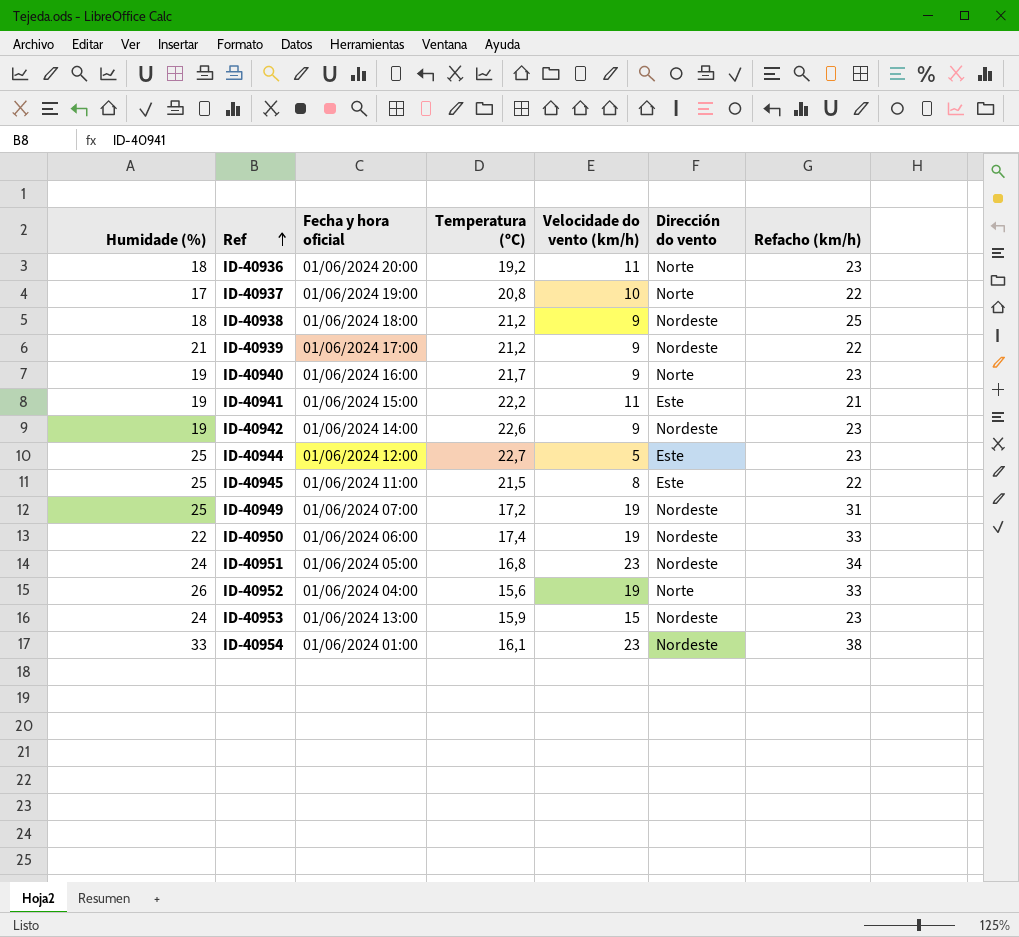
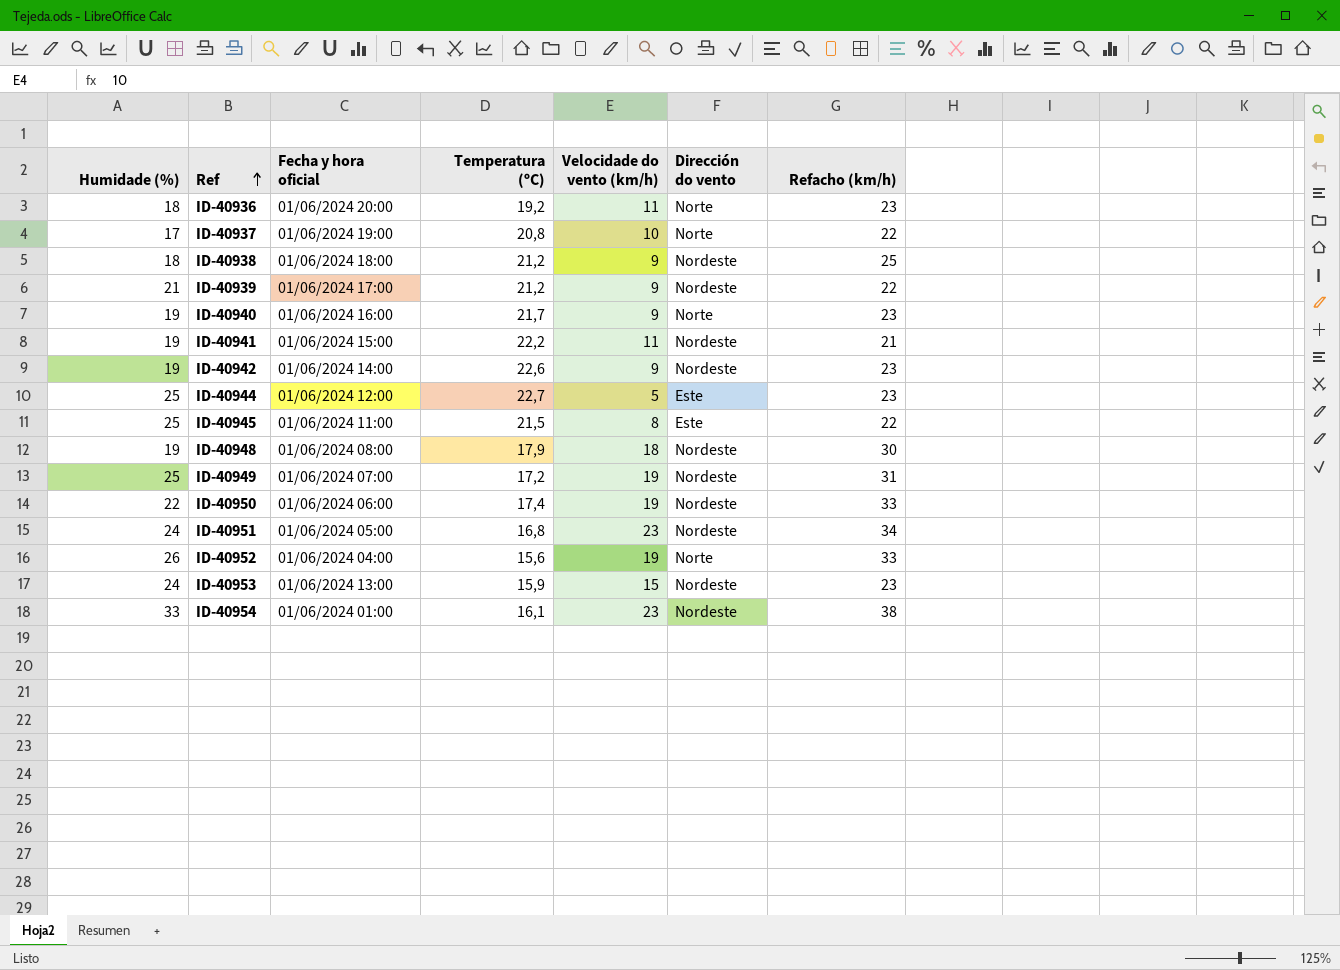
ID-40941 | Dirección do vento: Este -> Nordeste
row ID-40948: none -> 19 | 01/06/2024 08:00 | 17,9 | 18 | Nordeste | 30

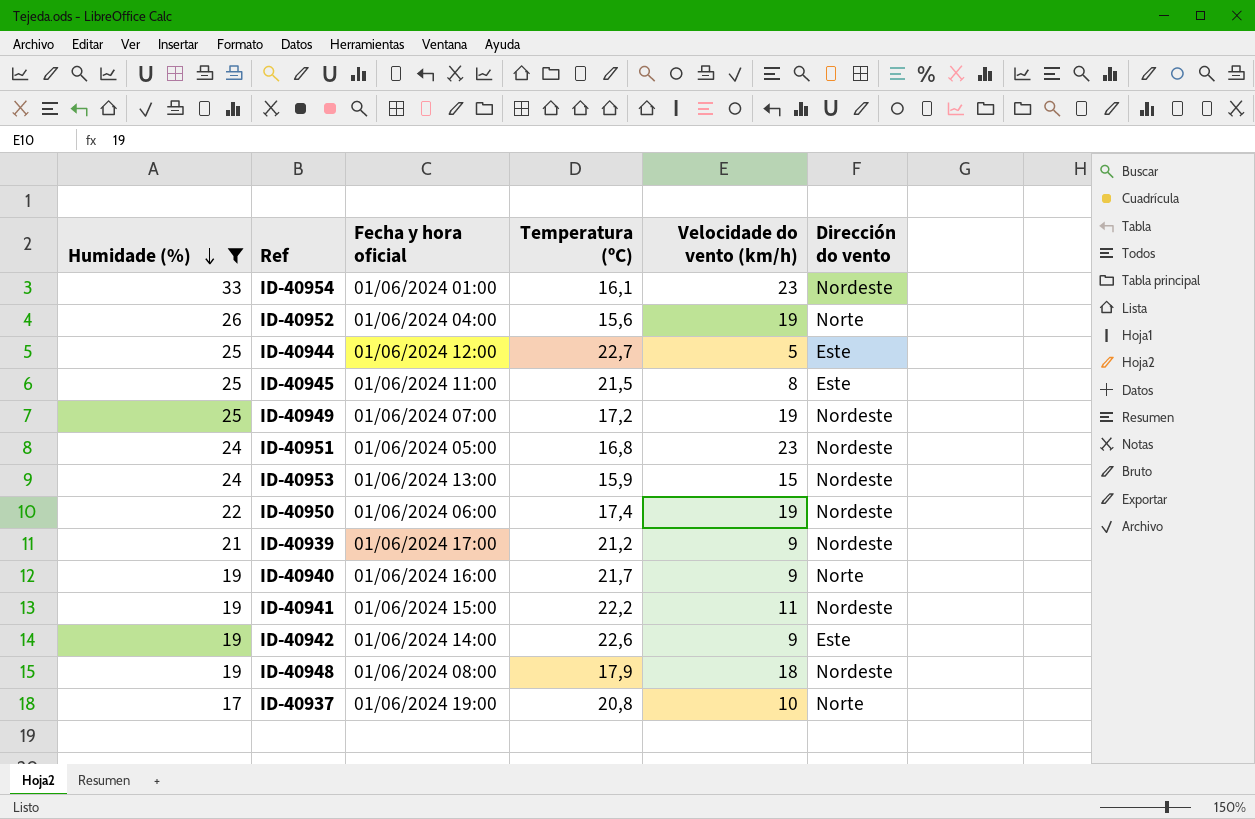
filter: none -> Humidade (%) != 18
row order: Ref ascending -> Humidade (%) descending
column Refacho (km/h) | position: 7 -> none
ID-40942 | Dirección do vento: Nordeste -> Este

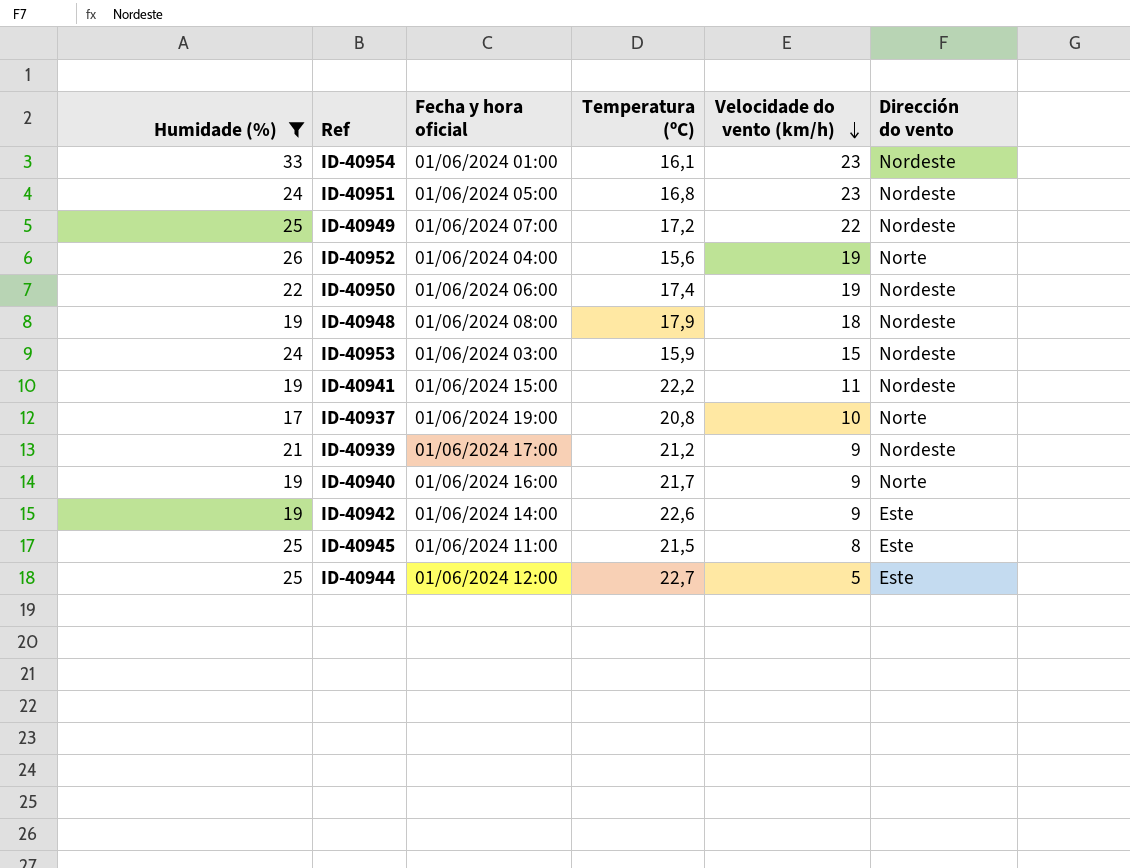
row order: Humidade (%) descending -> Velocidade do vento (km/h) descending
ID-40949 | Velocidade do vento (km/h): 19 -> 22
ID-40953 | Fecha y hora oficial: 01/06/2024 13:00 -> 01/06/2024 03:00

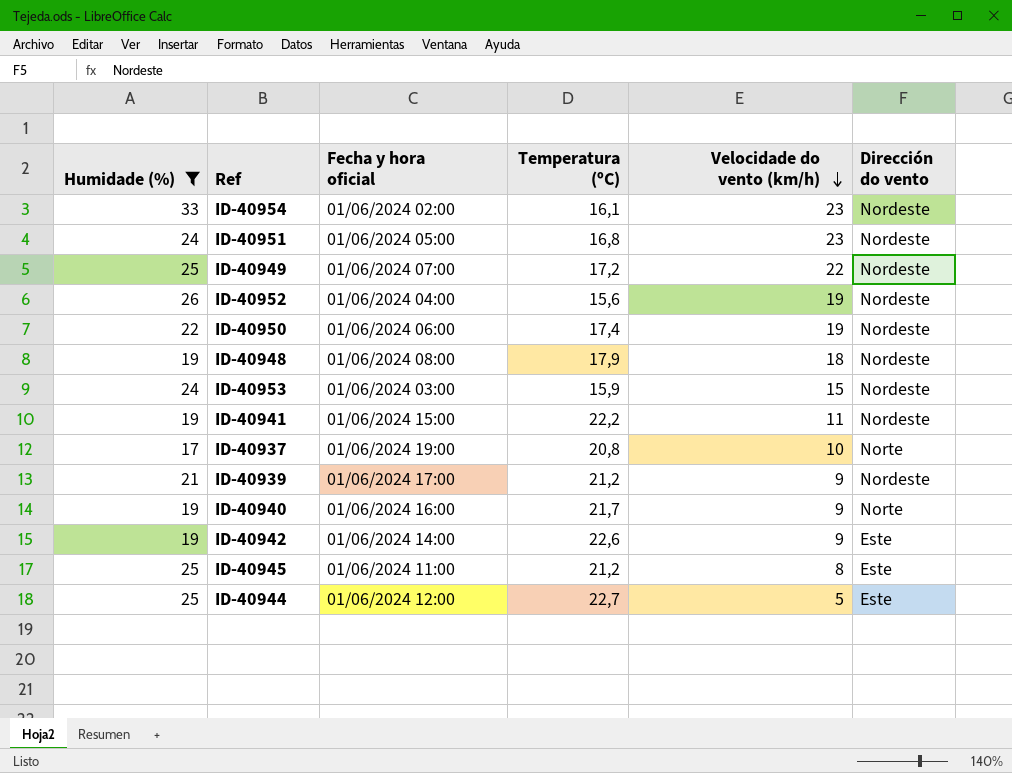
ID-40954 | Fecha y hora oficial: 01/06/2024 01:00 -> 01/06/2024 02:00
ID-40952 | Dirección do vento: Norte -> Nordeste
ID-40945 | Temperatura (ºC): 21,5 -> 21,2

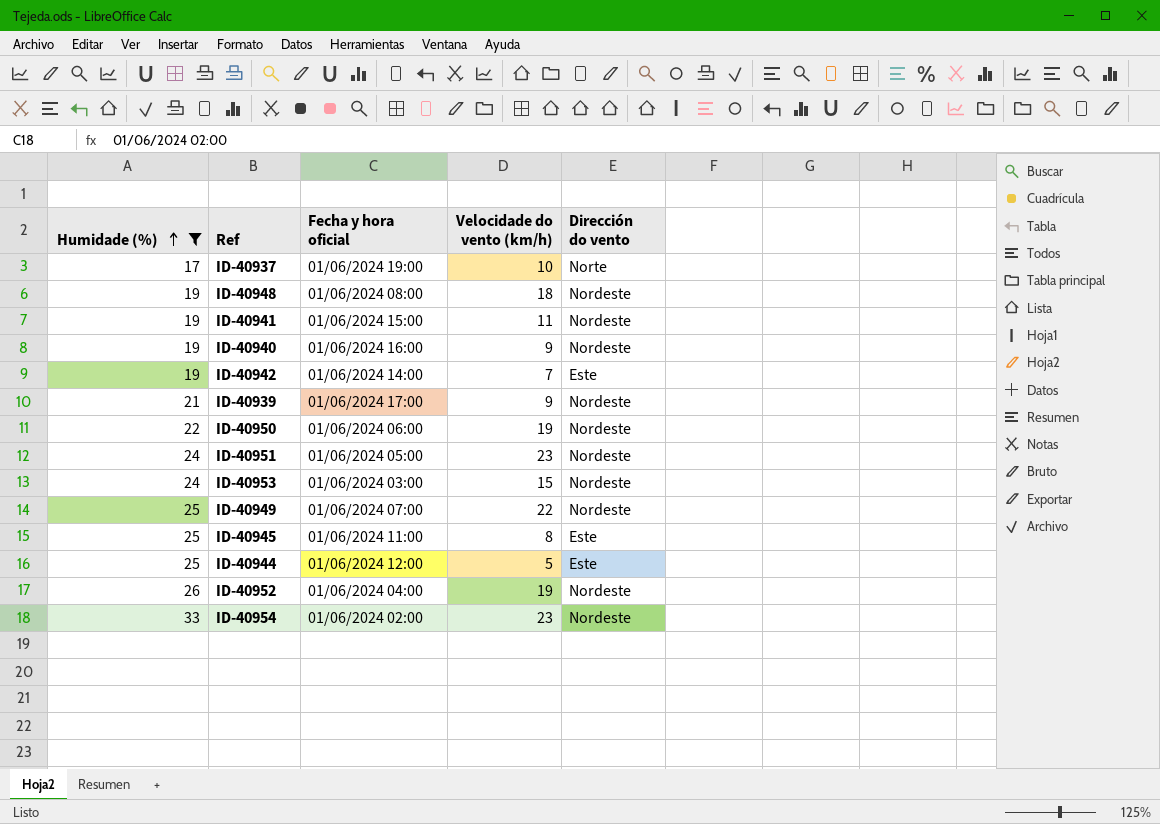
row order: Velocidade do vento (km/h) descending -> Humidade (%) ascending
column Temperatura (ºC) | position: 4 -> none
ID-40940 | Dirección do vento: Norte -> Nordeste
ID-40942 | Velocidade do vento (km/h): 9 -> 7

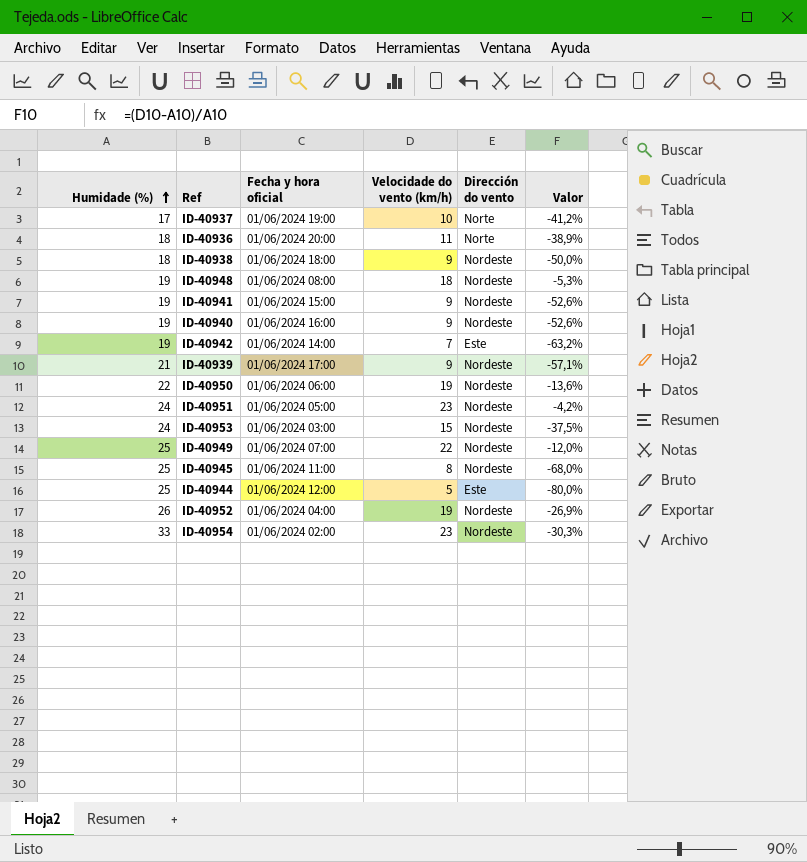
filter: Humidade (%) != 18 -> none
column Valor | formula: none -> ([Velocidade do vento (km/h)] - [Humidade (%)]) / [Humidade (%)]
ID-40941 | Velocidade do vento (km/h): 11 -> 9
ID-40945 | Dirección do vento: Este -> Nordeste

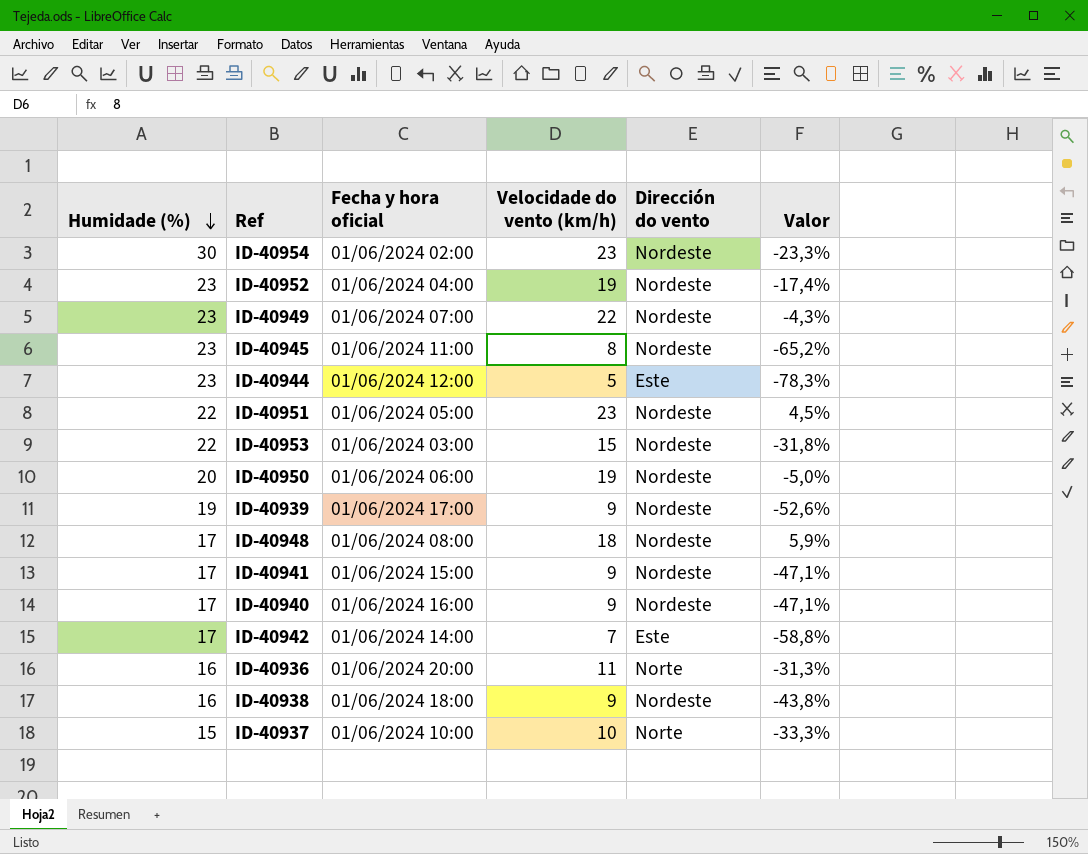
row order: Humidade (%) ascending -> Humidade (%) descending
ID-40954 | Humidade (%): 33 -> 30
ID-40954 | Valor: -30,3% -> -23,3%
ID-40952 | Humidade (%): 26 -> 23
ID-40952 | Valor: -26,9% -> -17,4%
ID-40949 | Humidade (%): 25 -> 23
ID-40949 | Valor: -12,0% -> -4,3%
ID-40945 | Humidade (%): 25 -> 23
ID-40945 | Valor: -68,0% -> -65,2%
ID-40944 | Humidade (%): 25 -> 23
ID-40944 | Valor: -80,0% -> -78,3%
ID-40951 | Humidade (%): 24 -> 22
ID-40951 | Valor: -4,2% -> 4,5%
ID-40953 | Humidade (%): 24 -> 22
ID-40953 | Valor: -37,5% -> -31,8%
ID-40950 | Humidade (%): 22 -> 20
ID-40950 | Valor: -13,6% -> -5,0%
ID-40939 | Humidade (%): 21 -> 19
ID-40939 | Valor: -57,1% -> -52,6%
ID-40948 | Humidade (%): 19 -> 17
ID-40948 | Valor: -5,3% -> 5,9%
ID-40941 | Humidade (%): 19 -> 17
ID-40941 | Valor: -52,6% -> -47,1%
ID-40940 | Humidade (%): 19 -> 17
ID-40940 | Valor: -52,6% -> -47,1%
ID-40942 | Humidade (%): 19 -> 17
ID-40942 | Valor: -63,2% -> -58,8%
ID-40936 | Humidade (%): 18 -> 16
ID-40936 | Valor: -38,9% -> -31,3%
ID-40938 | Humidade (%): 18 -> 16
ID-40938 | Valor: -50,0% -> -43,8%
ID-40937 | Humidade (%): 17 -> 15
ID-40937 | Fecha y hora oficial: 01/06/2024 19:00 -> 01/06/2024 10:00
ID-40937 | Valor: -41,2% -> -33,3%

